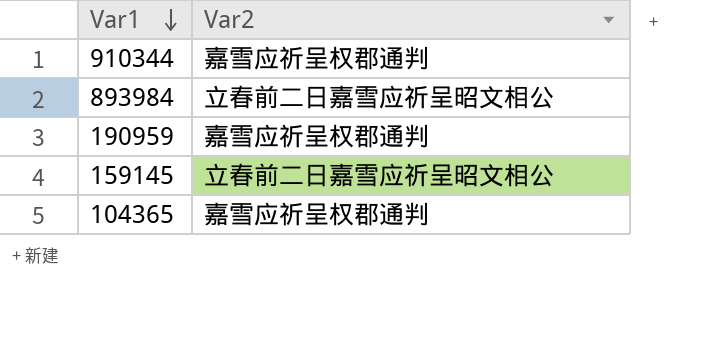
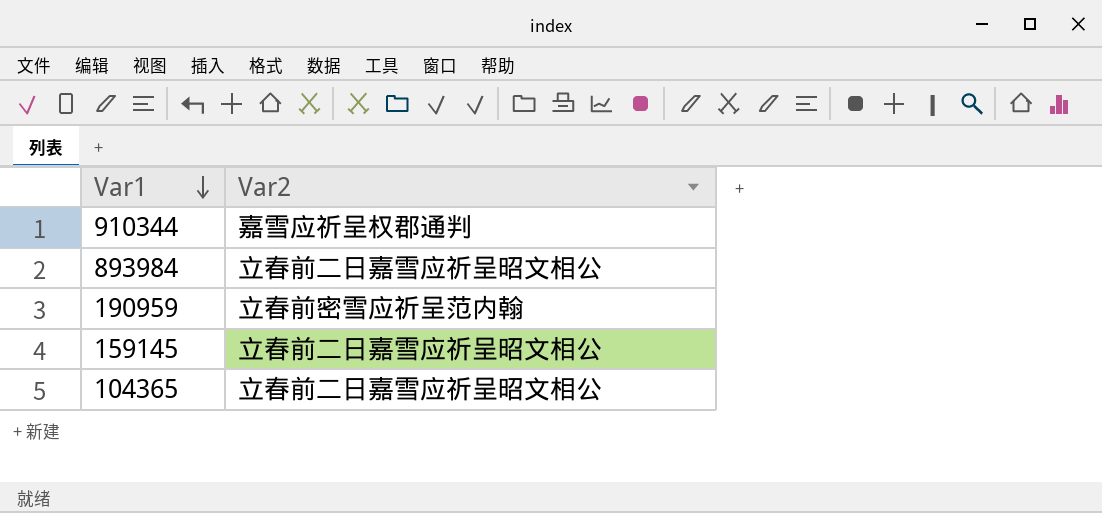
190959 | Var2: 嘉雪应祈呈权郡通判 -> 立春前密雪应祈呈范内翰
104365 | Var2: 嘉雪应祈呈权郡通判 -> 立春前二日嘉雪应祈呈昭文相公

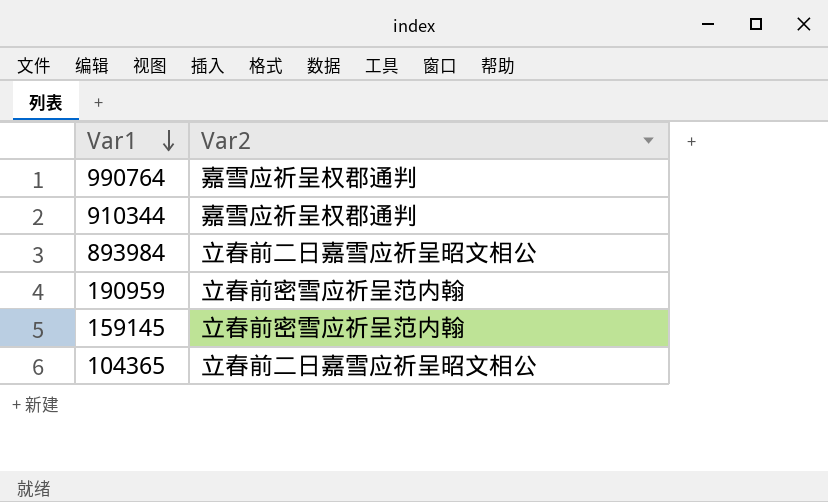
row 990764: none -> 嘉雪应祈呈权郡通判
159145 | Var2: 立春前二日嘉雪应祈呈昭文相公 -> 立春前密雪应祈呈范内翰

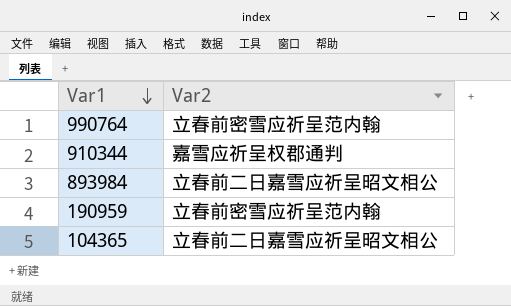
row 159145: 立春前密雪应祈呈范内翰 -> none
990764 | Var2: 嘉雪应祈呈权郡通判 -> 立春前密雪应祈呈范内翰

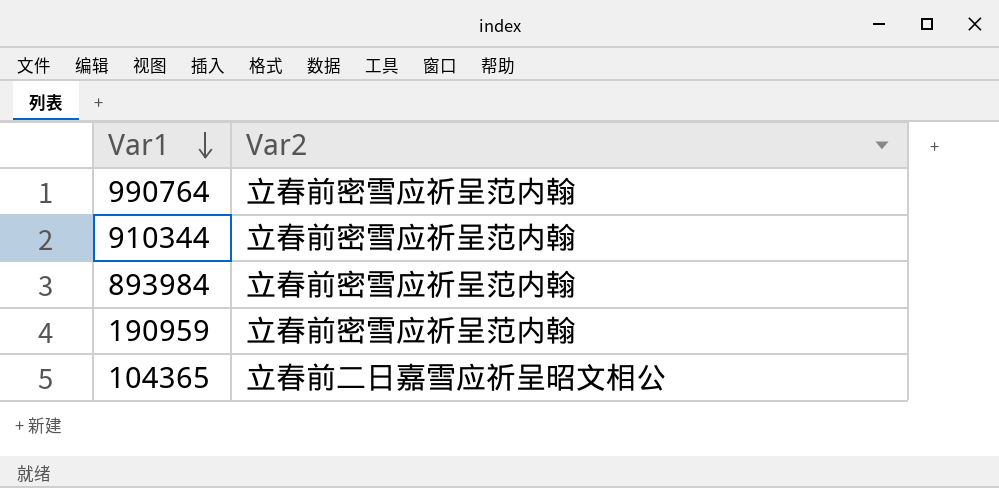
910344 | Var2: 嘉雪应祈呈权郡通判 -> 立春前密雪应祈呈范内翰
893984 | Var2: 立春前二日嘉雪应祈呈昭文相公 -> 立春前密雪应祈呈范内翰

